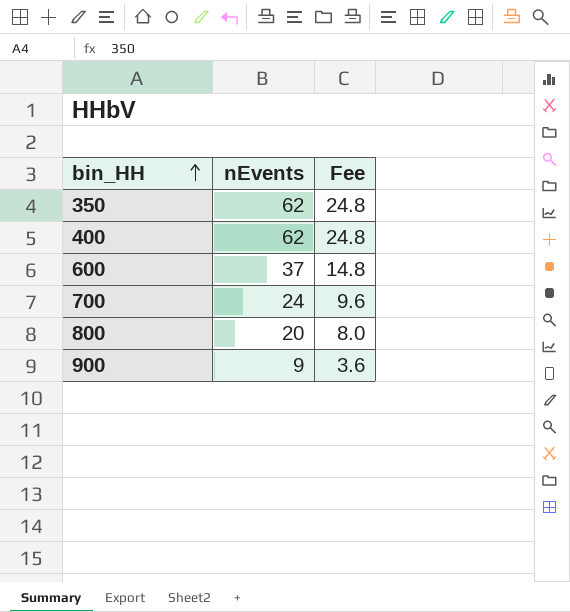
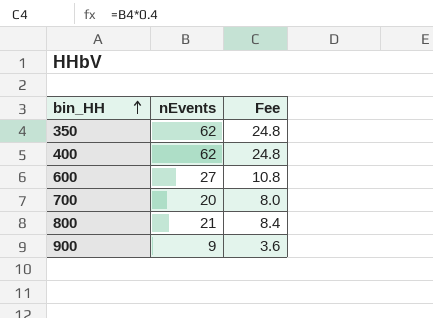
600 | nEvents: 37 -> 27
600 | Fee: 14.8 -> 10.8
700 | nEvents: 24 -> 20
700 | Fee: 9.6 -> 8.0
800 | nEvents: 20 -> 21
800 | Fee: 8.0 -> 8.4

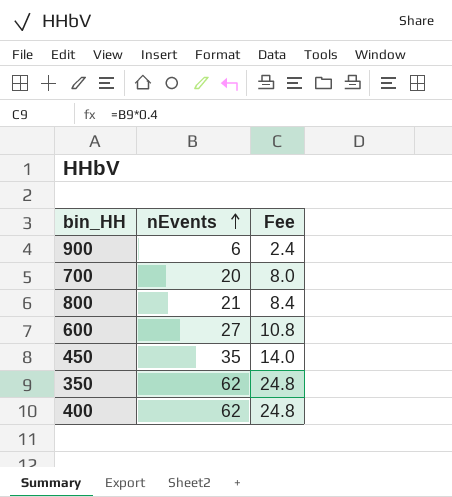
row order: bin_HH ascending -> nEvents ascending
900 | nEvents: 9 -> 6
900 | Fee: 3.6 -> 2.4
row 450: none -> 35 | 14.0

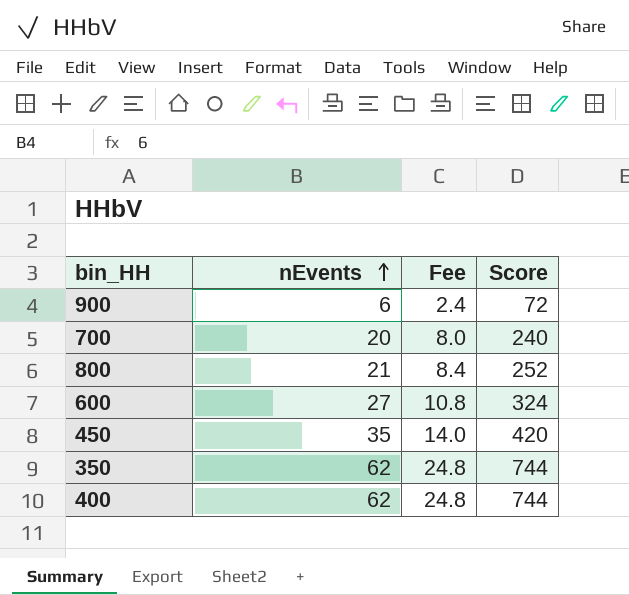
column Score | formula: none -> [nEvents] * 12

